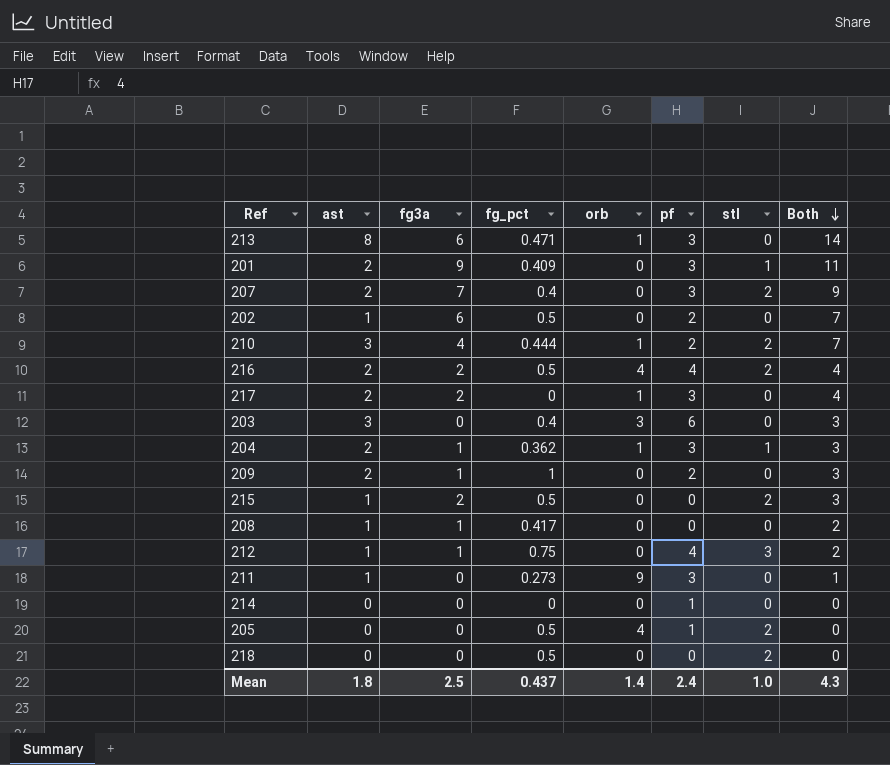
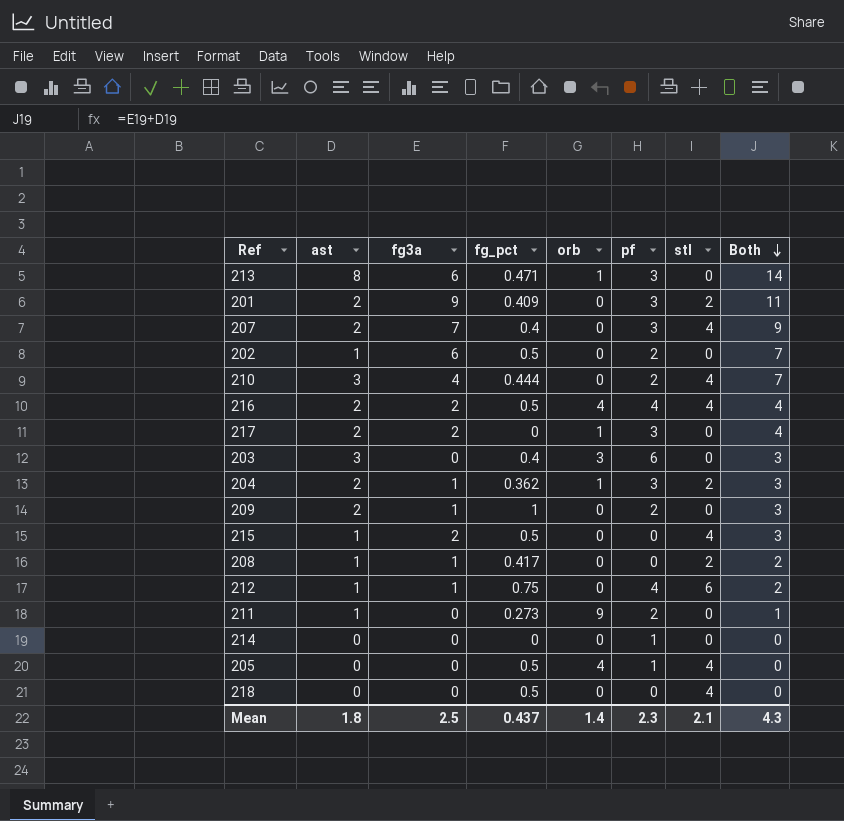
201 | stl: 1 -> 2
207 | stl: 2 -> 4
210 | orb: 1 -> 0
210 | stl: 2 -> 4
216 | stl: 2 -> 4
204 | stl: 1 -> 2
215 | stl: 2 -> 4
208 | stl: 0 -> 2
212 | stl: 3 -> 6
211 | pf: 3 -> 2
205 | stl: 2 -> 4
218 | stl: 2 -> 4
Mean | pf: 2.4 -> 2.3
Mean | stl: 1.0 -> 2.1

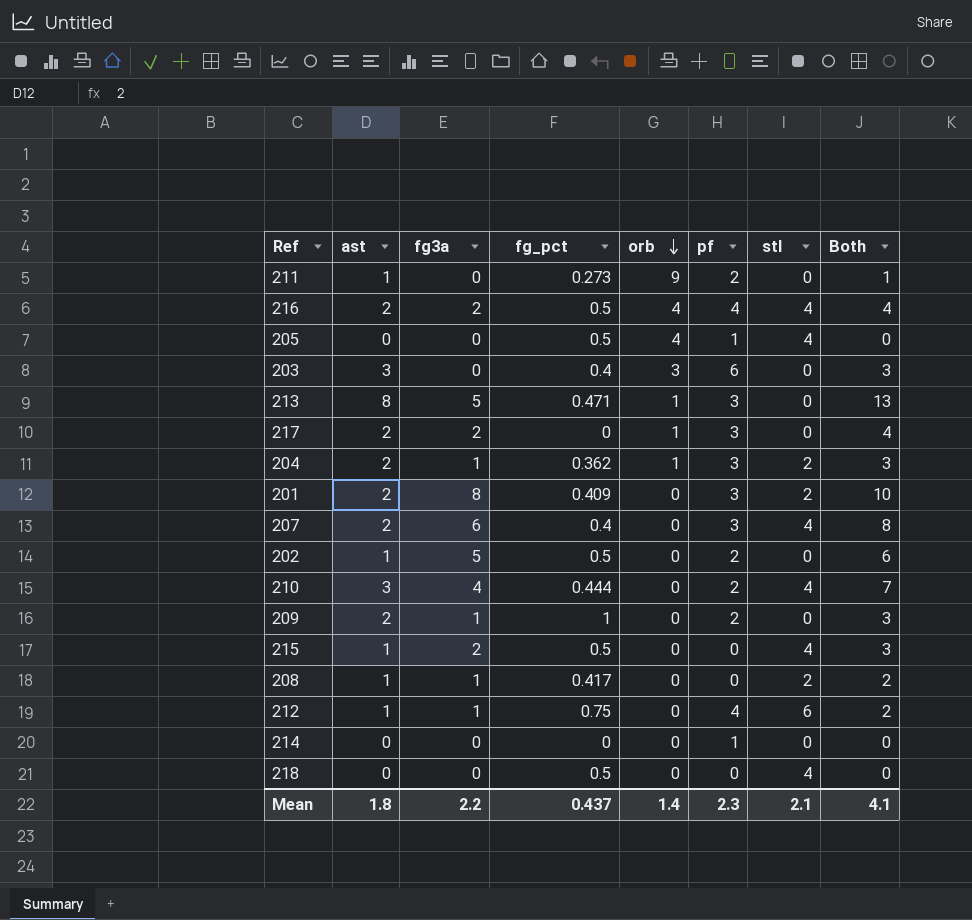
row order: Both descending -> orb descending
213 | fg3a: 6 -> 5
213 | Both: 14 -> 13
201 | fg3a: 9 -> 8
201 | Both: 11 -> 10
207 | fg3a: 7 -> 6
207 | Both: 9 -> 8
202 | fg3a: 6 -> 5
202 | Both: 7 -> 6
Mean | fg3a: 2.5 -> 2.2
Mean | Both: 4.3 -> 4.1

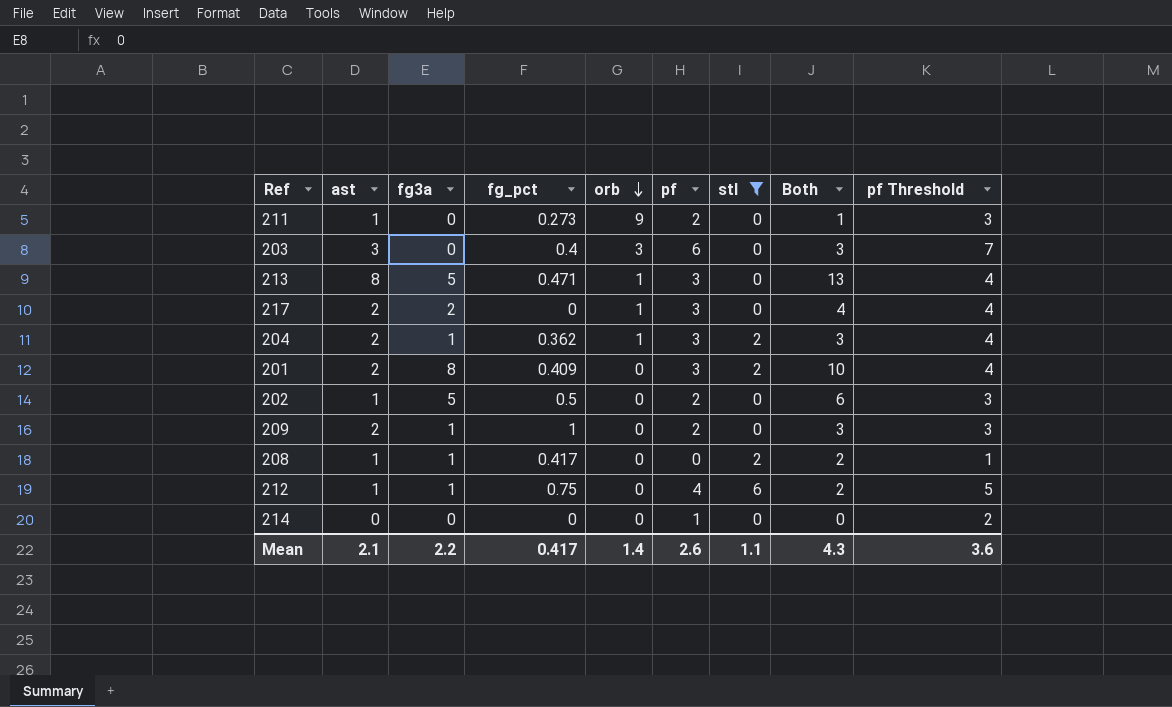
filter: none -> stl != 4
column pf Threshold | formula: none -> [pf] + 1
Mean | ast: 1.8 -> 2.1
Mean | fg_pct: 0.437 -> 0.417
Mean | pf: 2.3 -> 2.6
Mean | stl: 2.1 -> 1.1
Mean | Both: 4.1 -> 4.3

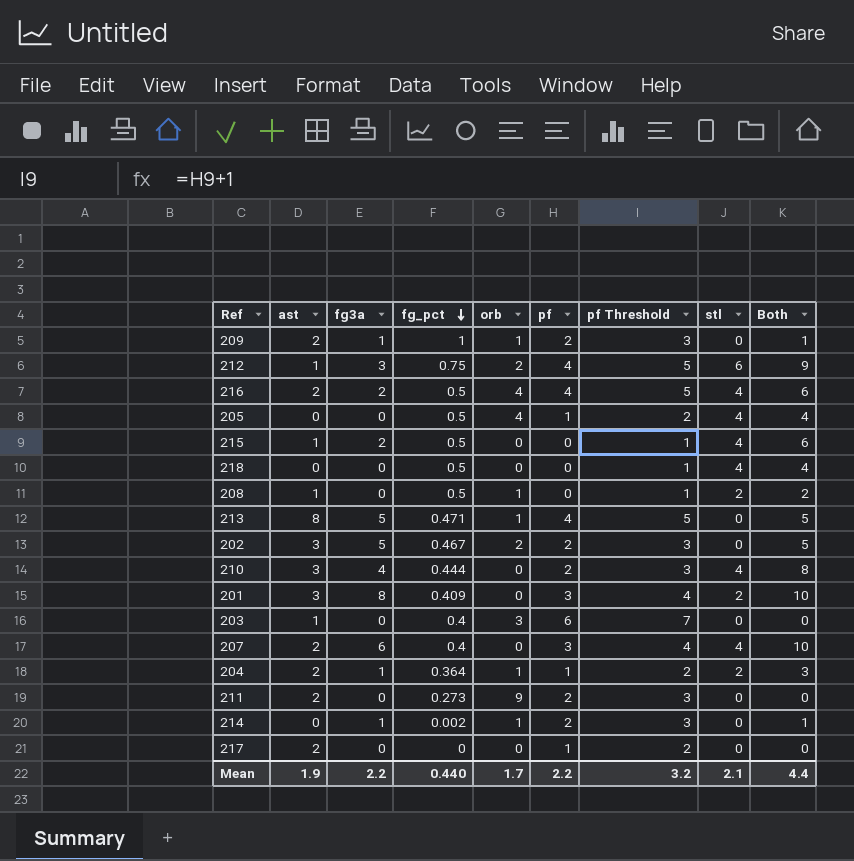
filter: stl != 4 -> none
row order: orb descending -> fg_pct descending
column pf Threshold | position: 9 -> 7
column Both | formula: [ast] + [fg3a] -> [fg3a] + [stl]
209 | orb: 0 -> 1
212 | fg3a: 1 -> 3
212 | orb: 0 -> 2
208 | fg3a: 1 -> 0
208 | fg_pct: 0.417 -> 0.5
208 | orb: 0 -> 1
213 | pf: 3 -> 4
213 | pf Threshold: 4 -> 5
202 | ast: 1 -> 3
202 | fg_pct: 0.5 -> 0.467
202 | orb: 0 -> 2
201 | ast: 2 -> 3
203 | ast: 3 -> 1
204 | fg_pct: 0.362 -> 0.364
204 | pf: 3 -> 1
204 | pf Threshold: 4 -> 2
211 | ast: 1 -> 2
214 | fg3a: 0 -> 1
214 | fg_pct: 0 -> 0.002
214 | orb: 0 -> 1
214 | pf: 1 -> 2
214 | pf Threshold: 2 -> 3
217 | fg3a: 2 -> 0
217 | orb: 1 -> 0
217 | pf: 3 -> 1
217 | pf Threshold: 4 -> 2
Mean | ast: 2.1 -> 1.9
Mean | fg_pct: 0.417 -> 0.440
Mean | orb: 1.4 -> 1.7
Mean | pf: 2.6 -> 2.2
Mean | pf Threshold: 3.6 -> 3.2
Mean | stl: 1.1 -> 2.1
Mean | Both: 4.3 -> 4.4

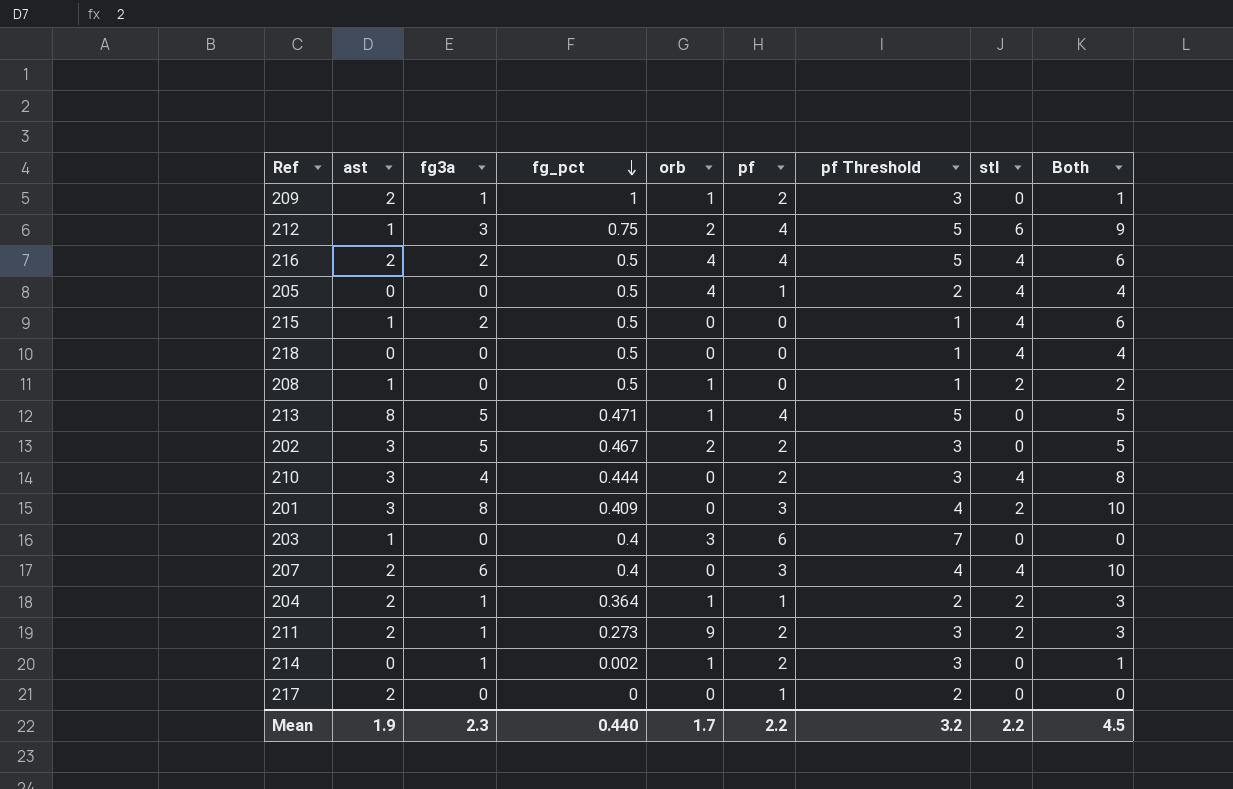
211 | fg3a: 0 -> 1
211 | stl: 0 -> 2
211 | Both: 0 -> 3
Mean | fg3a: 2.2 -> 2.3
Mean | stl: 2.1 -> 2.2
Mean | Both: 4.4 -> 4.5

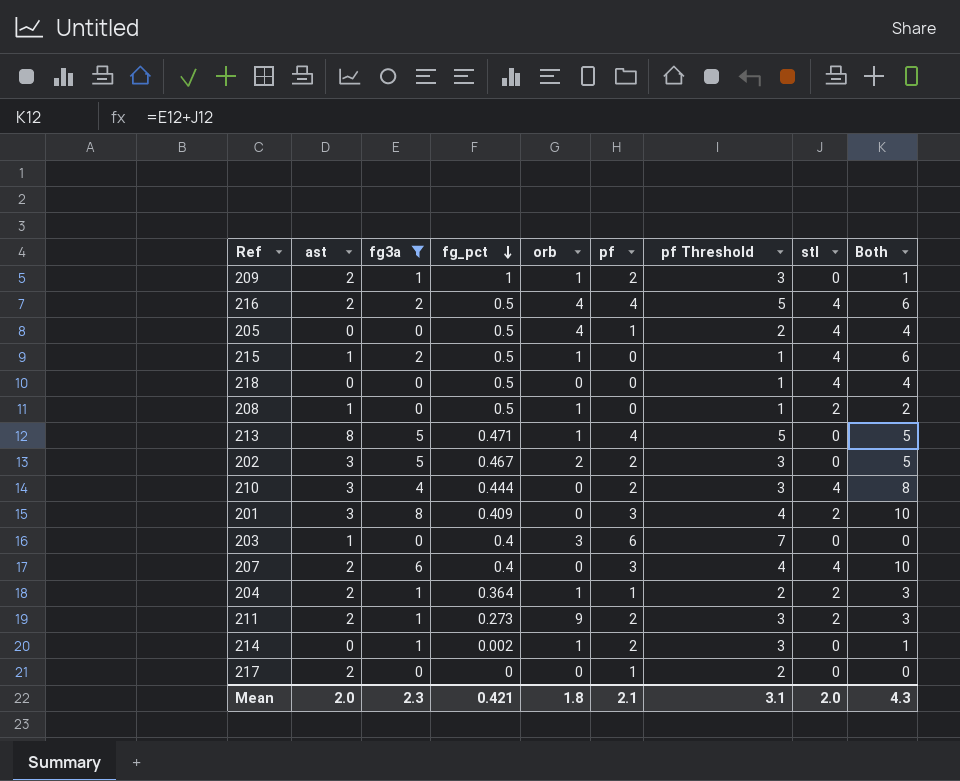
filter: none -> fg3a != 3
215 | orb: 0 -> 1
Mean | ast: 1.9 -> 2.0
Mean | fg_pct: 0.440 -> 0.421
Mean | orb: 1.7 -> 1.8
Mean | pf: 2.2 -> 2.1
Mean | pf Threshold: 3.2 -> 3.1
Mean | stl: 2.2 -> 2.0
Mean | Both: 4.5 -> 4.3

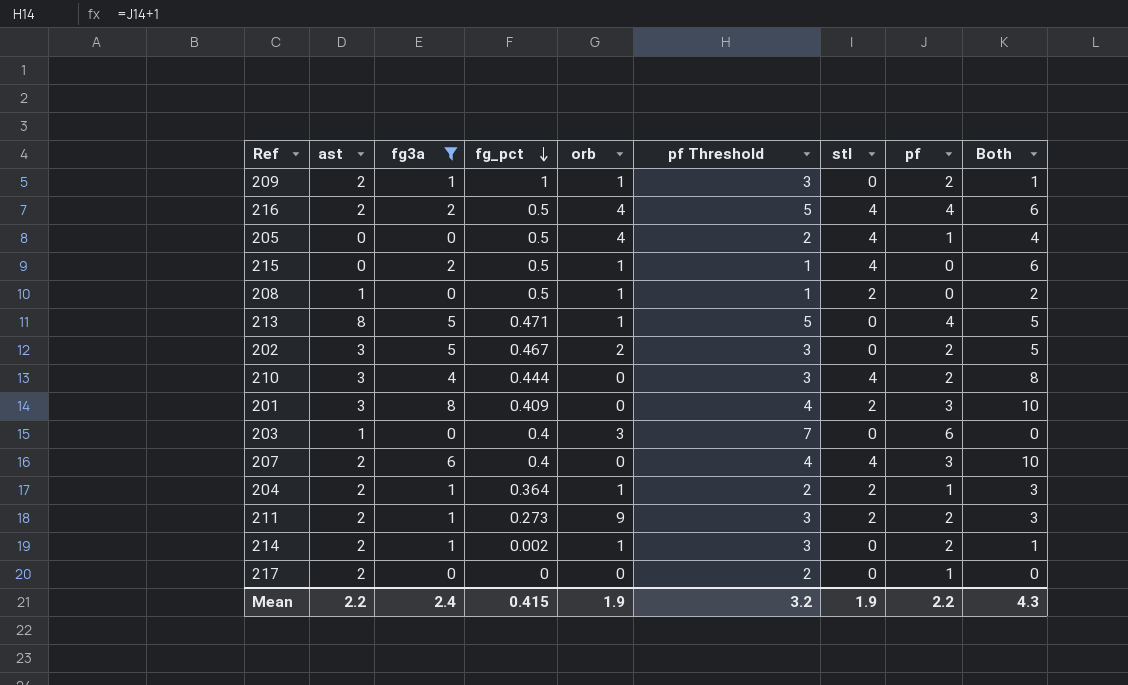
column pf | position: 6 -> 8
row 218: 0 | 0 | 0.5 | 0 | 0 | 1 | 4 | 4 -> none
215 | ast: 1 -> 0
214 | ast: 0 -> 2
Mean | ast: 2.0 -> 2.2
Mean | fg3a: 2.3 -> 2.4
Mean | fg_pct: 0.421 -> 0.415
Mean | orb: 1.8 -> 1.9
Mean | pf Threshold: 3.1 -> 3.2
Mean | stl: 2.0 -> 1.9
Mean | pf: 2.1 -> 2.2

